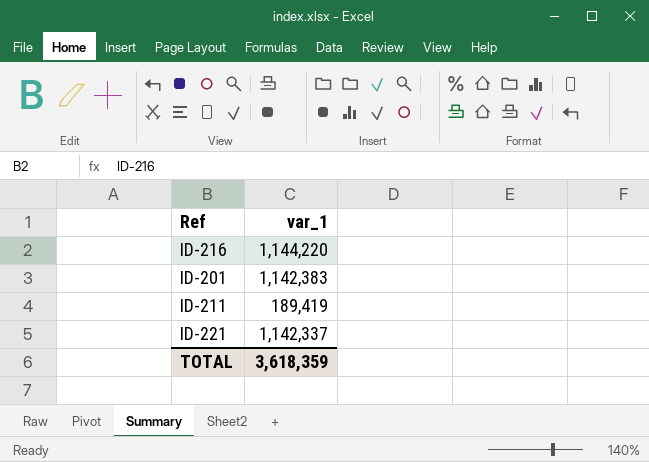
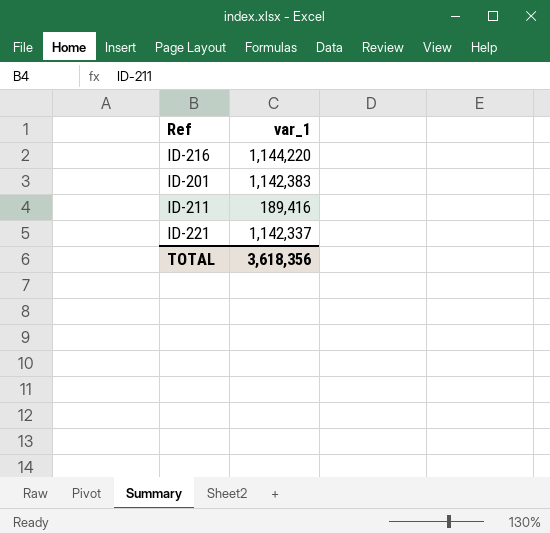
ID-211 | var_1: 189,419 -> 189,416
TOTAL | var_1: 3,618,359 -> 3,618,356

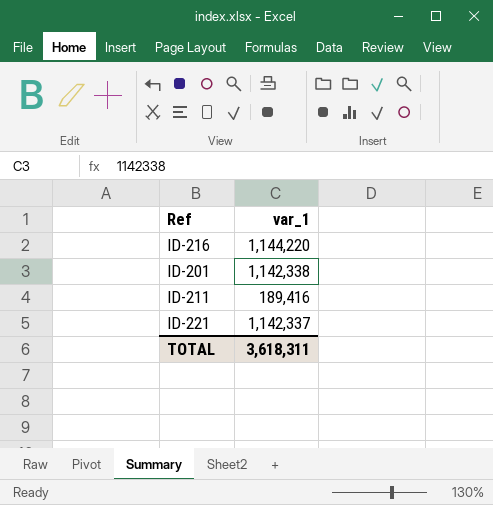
ID-201 | var_1: 1,142,383 -> 1,142,338
TOTAL | var_1: 3,618,356 -> 3,618,311

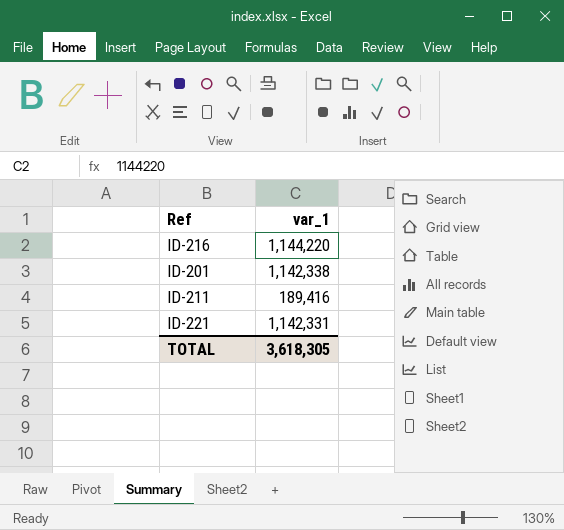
ID-221 | var_1: 1,142,337 -> 1,142,331
TOTAL | var_1: 3,618,311 -> 3,618,305

